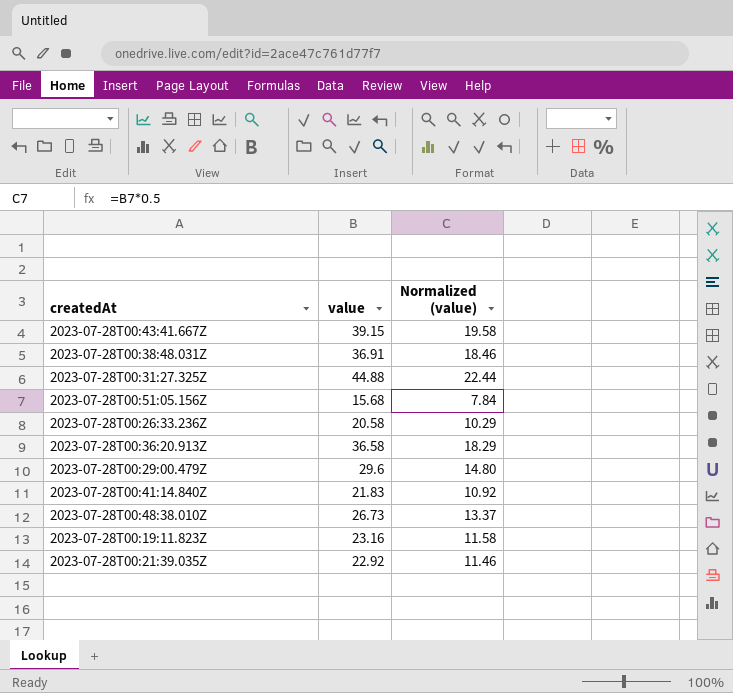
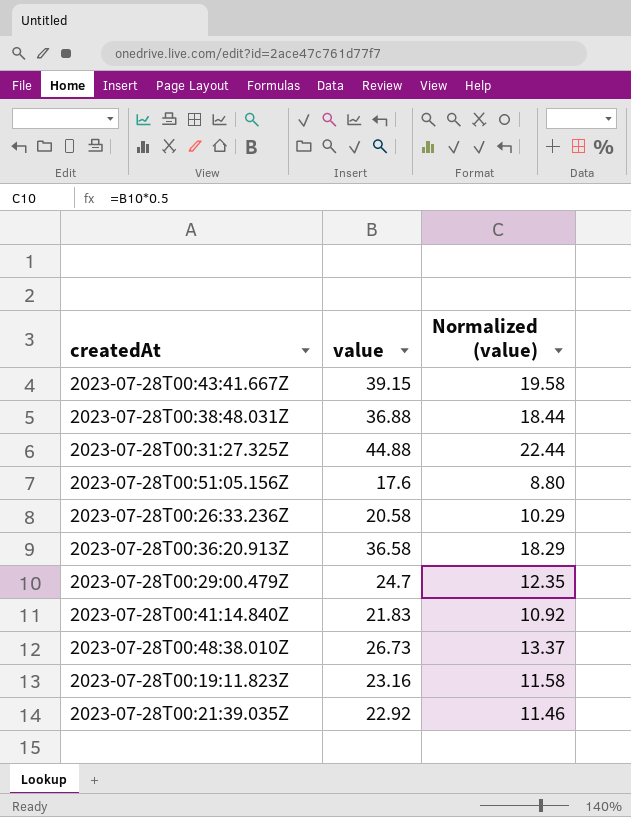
2023-07-28T00:38:48.031Z | value: 36.91 -> 36.88
2023-07-28T00:38:48.031Z | Normalized (value): 18.46 -> 18.44
2023-07-28T00:51:05.156Z | value: 15.68 -> 17.6
2023-07-28T00:51:05.156Z | Normalized (value): 7.84 -> 8.80
2023-07-28T00:29:00.479Z | value: 29.6 -> 24.7
2023-07-28T00:29:00.479Z | Normalized (value): 14.80 -> 12.35

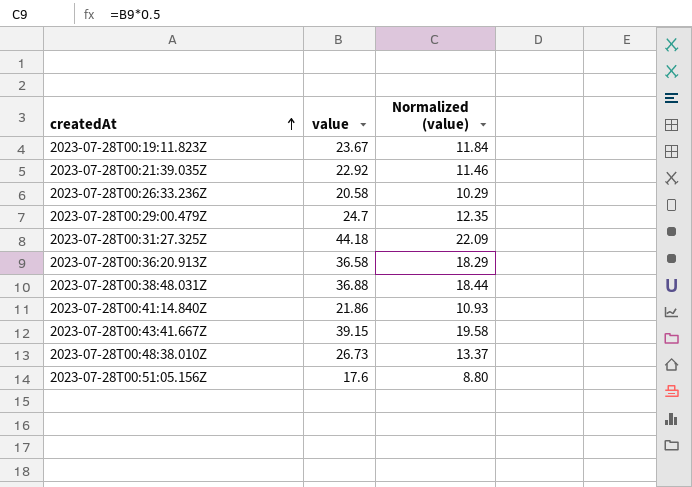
row order: none -> createdAt ascending
2023-07-28T00:19:11.823Z | value: 23.16 -> 23.67
2023-07-28T00:19:11.823Z | Normalized (value): 11.58 -> 11.84
2023-07-28T00:31:27.325Z | value: 44.88 -> 44.18
2023-07-28T00:31:27.325Z | Normalized (value): 22.44 -> 22.09
2023-07-28T00:41:14.840Z | value: 21.83 -> 21.86
2023-07-28T00:41:14.840Z | Normalized (value): 10.92 -> 10.93

